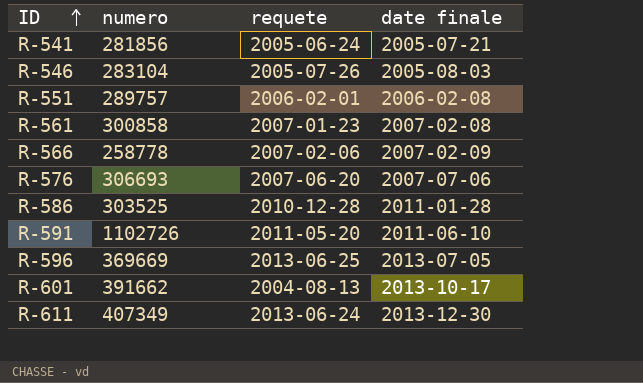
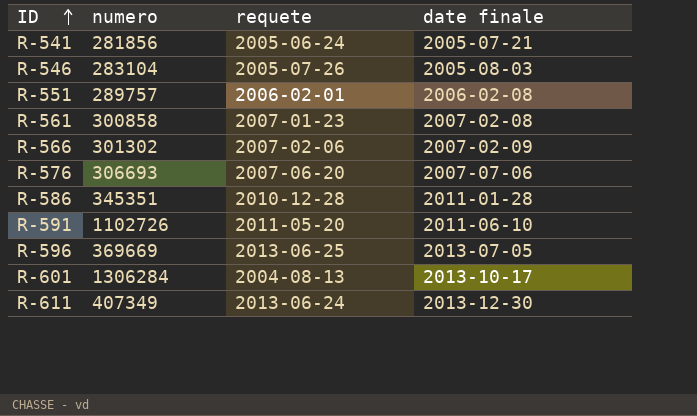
R-566 | numero: 258778 -> 301302
R-586 | numero: 303525 -> 345351
R-601 | numero: 391662 -> 1306284

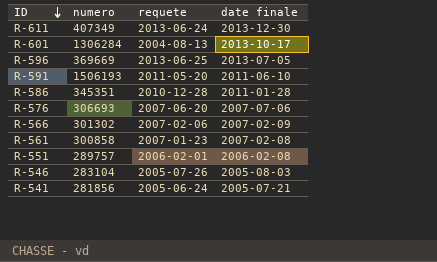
row order: ID ascending -> ID descending
R-591 | numero: 1102726 -> 1506193

